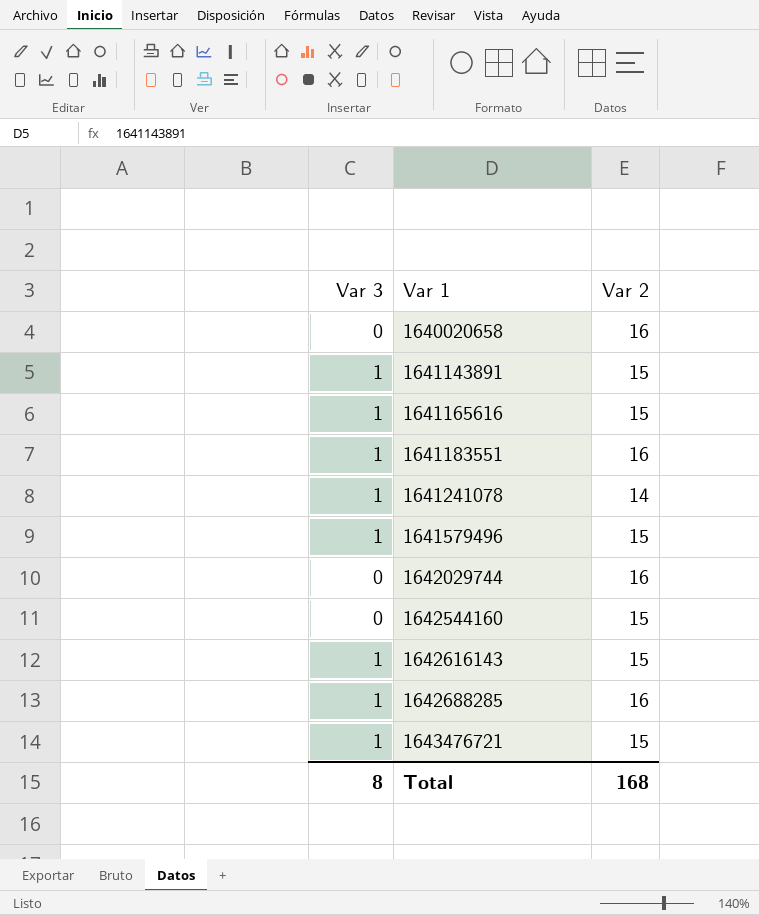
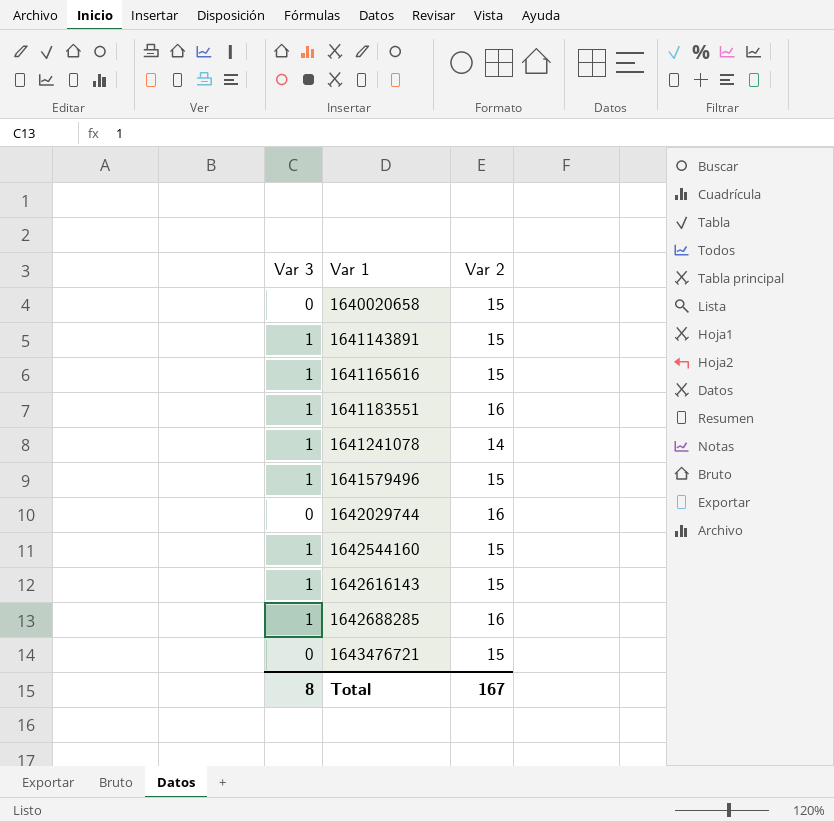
1640020658 | Var 2: 16 -> 15
1642544160 | Var 3: 0 -> 1
1643476721 | Var 3: 1 -> 0
Total | Var 2: 168 -> 167

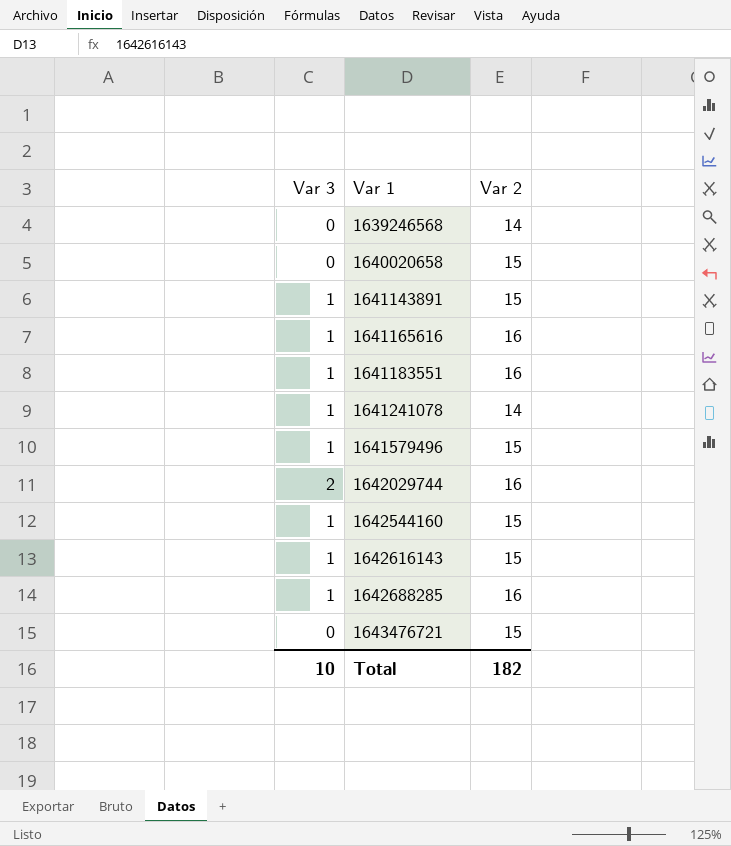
row 1639246568: none -> 0 | 14
1641165616 | Var 2: 15 -> 16
1642029744 | Var 3: 0 -> 2
Total | Var 3: 8 -> 10
Total | Var 2: 167 -> 182

